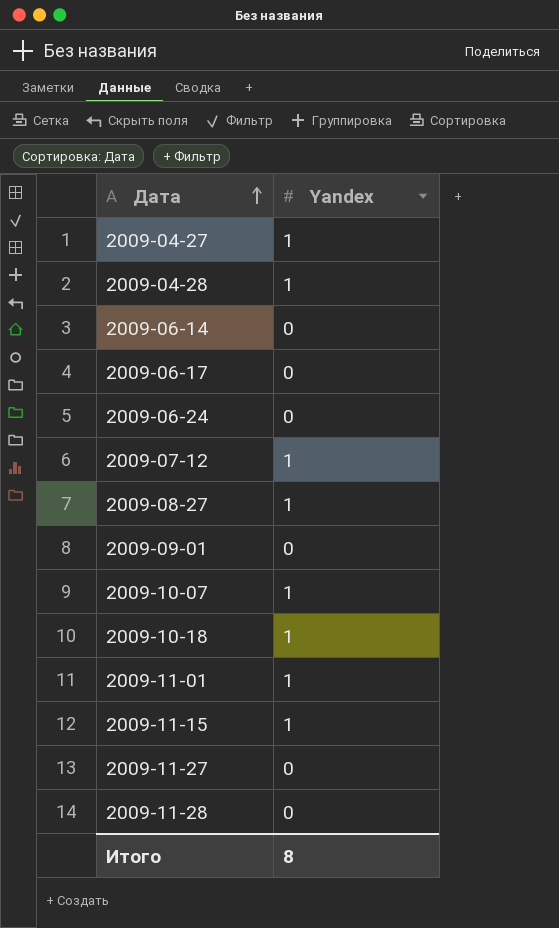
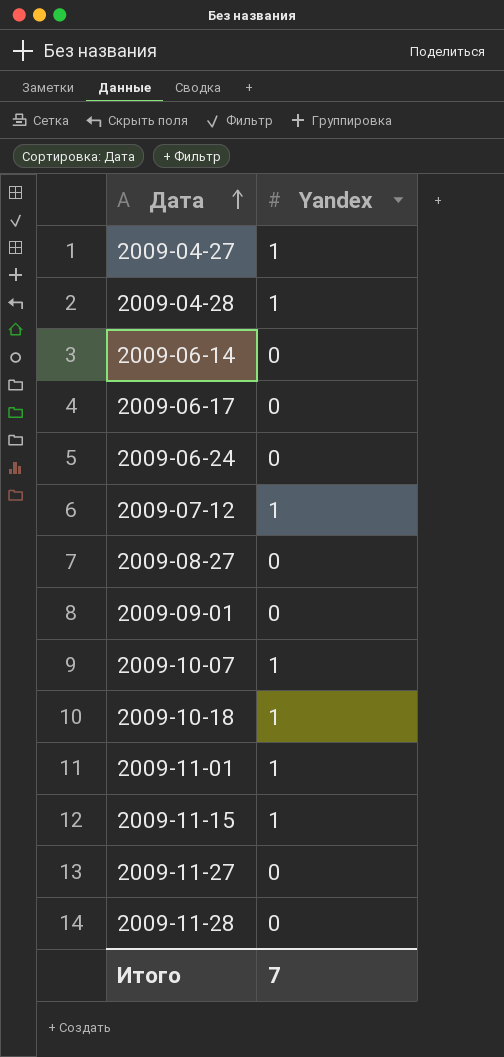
2009-08-27 | Yandex: 1 -> 0
Итого | Yandex: 8 -> 7

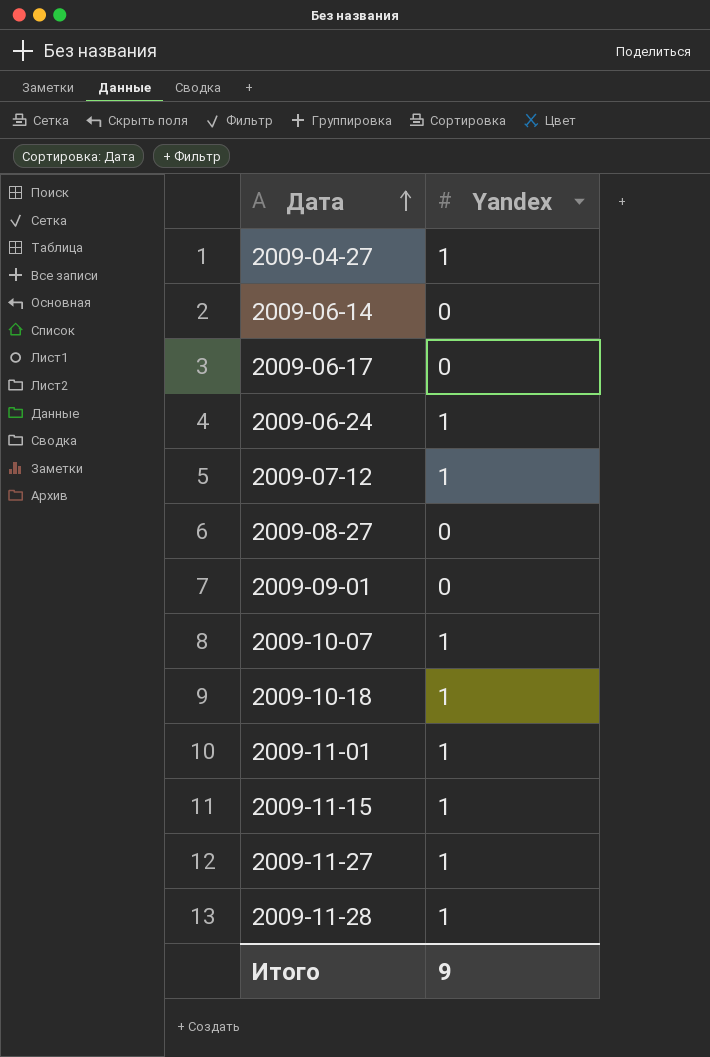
row 2009-04-28: 1 -> none
2009-06-24 | Yandex: 0 -> 1
2009-11-27 | Yandex: 0 -> 1
2009-11-28 | Yandex: 0 -> 1
Итого | Yandex: 7 -> 9

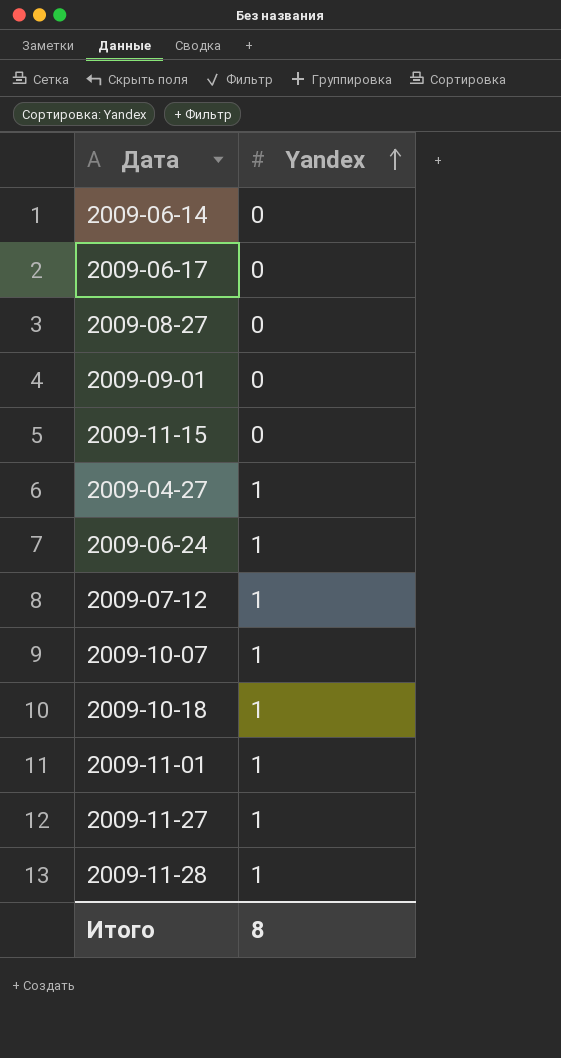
row order: Дата ascending -> Yandex ascending
2009-11-15 | Yandex: 1 -> 0
Итого | Yandex: 9 -> 8

